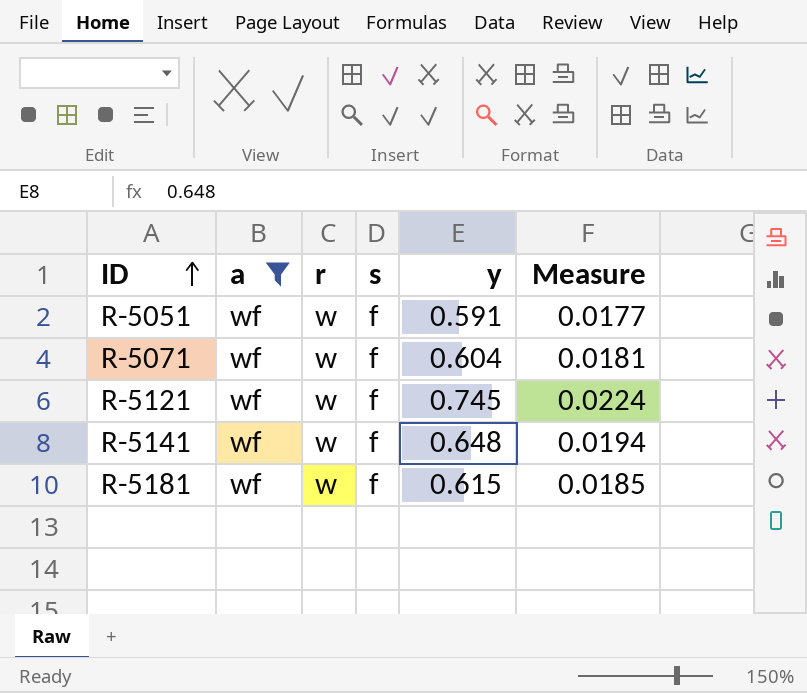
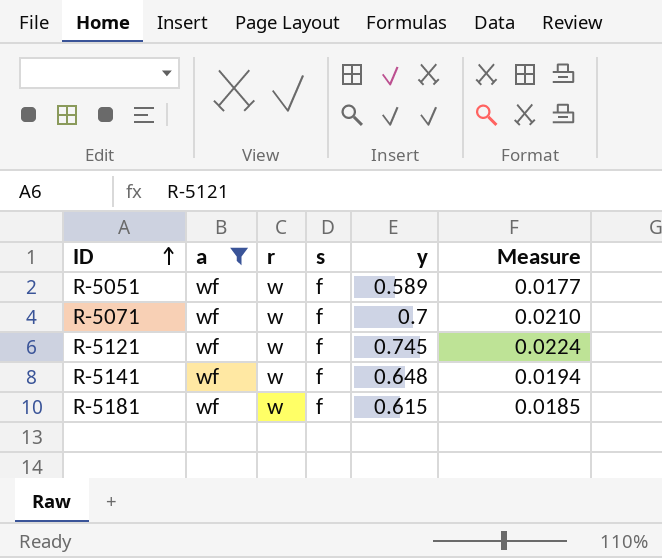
R-5051 | y: 0.591 -> 0.589
R-5071 | y: 0.604 -> 0.7
R-5071 | Measure: 0.0181 -> 0.0210

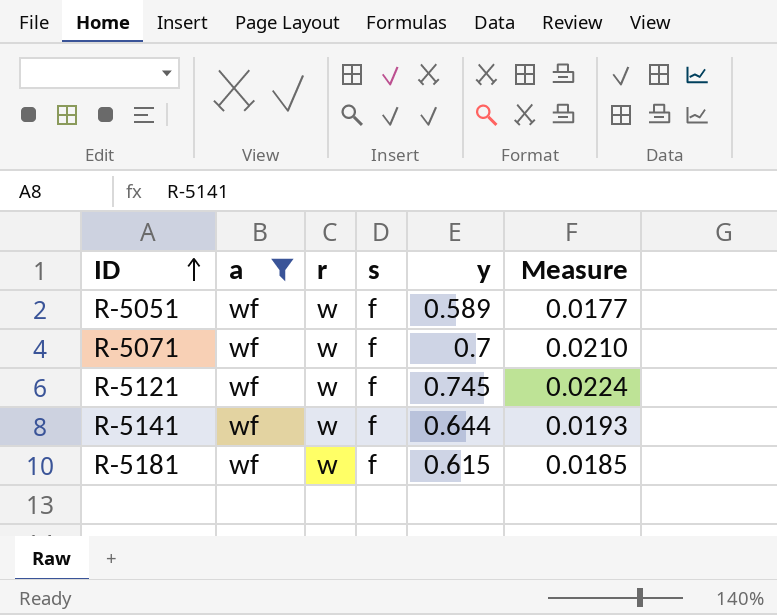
R-5141 | y: 0.648 -> 0.644
R-5141 | Measure: 0.0194 -> 0.0193

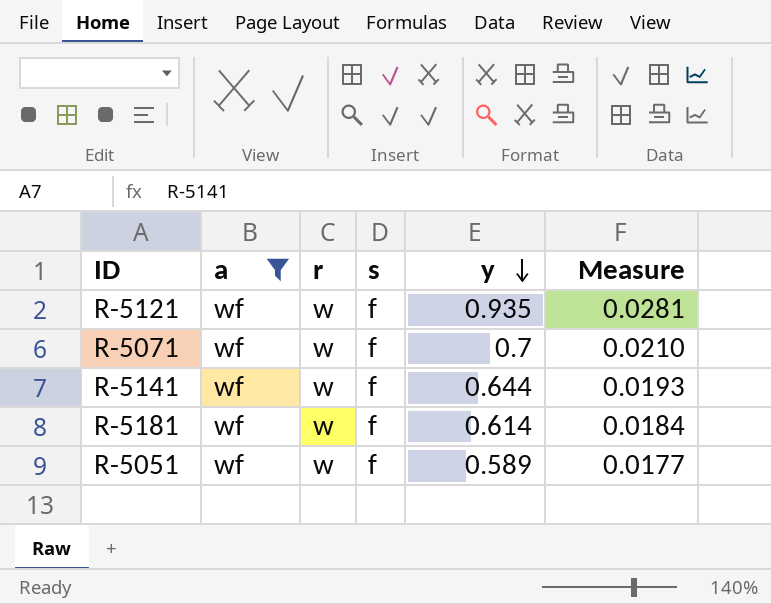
row order: ID ascending -> y descending
R-5121 | y: 0.745 -> 0.935
R-5121 | Measure: 0.0224 -> 0.0281
R-5181 | y: 0.615 -> 0.614
R-5181 | Measure: 0.0185 -> 0.0184

